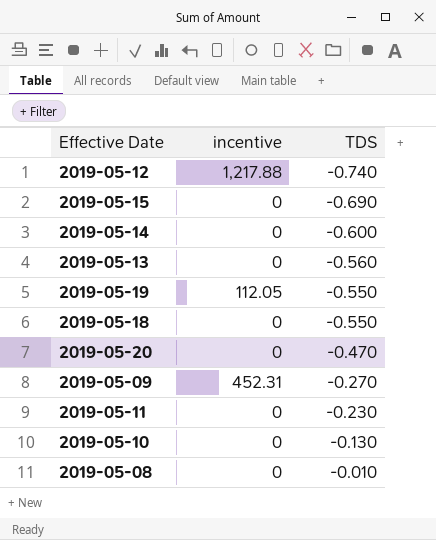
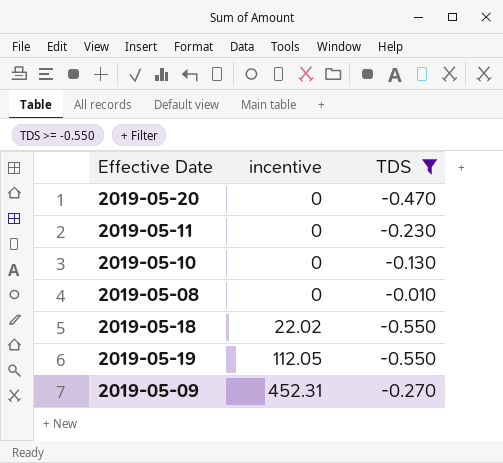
filter: none -> TDS >= -0.550
row order: TDS ascending -> incentive ascending
2019-05-18 | incentive: 0 -> 22.02

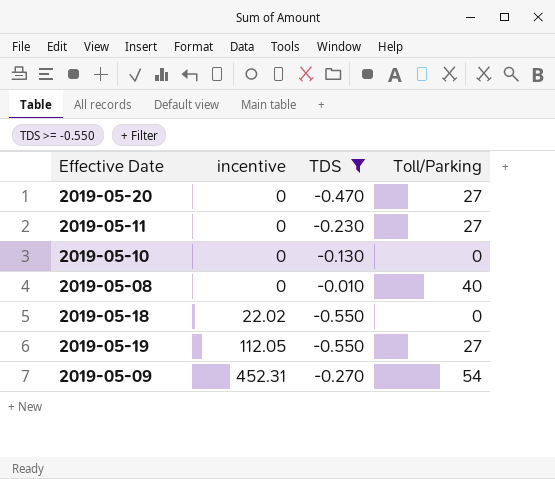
column Toll/Parking | position: none -> 4

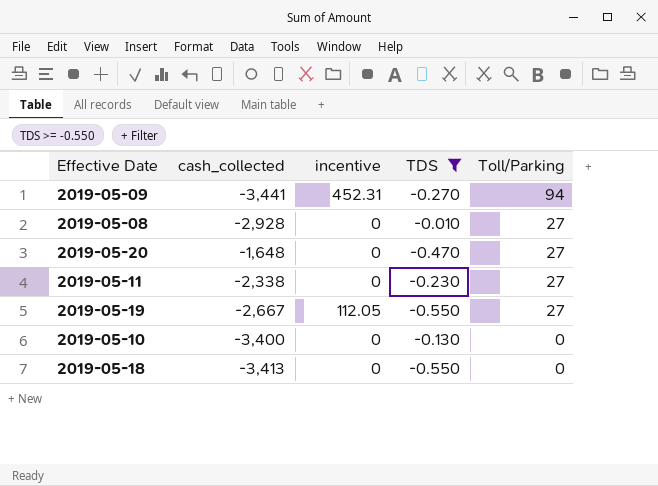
row order: incentive ascending -> Toll/Parking descending
column cash_collected | position: none -> 2
2019-05-09 | Toll/Parking: 54 -> 94
2019-05-08 | Toll/Parking: 40 -> 27
2019-05-18 | incentive: 22.02 -> 0

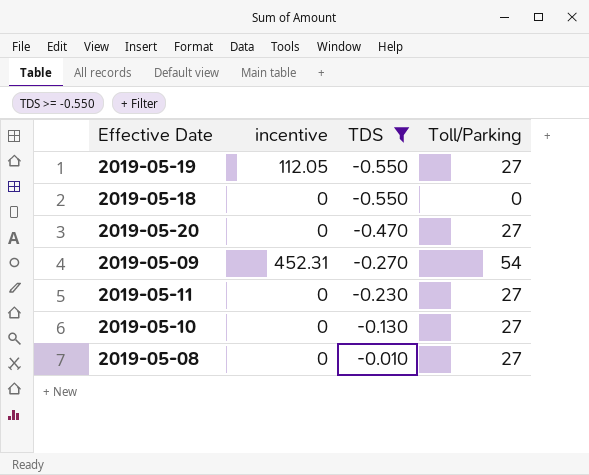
row order: Toll/Parking descending -> TDS ascending
column cash_collected | position: 2 -> none
2019-05-09 | Toll/Parking: 94 -> 54
2019-05-10 | Toll/Parking: 0 -> 27

